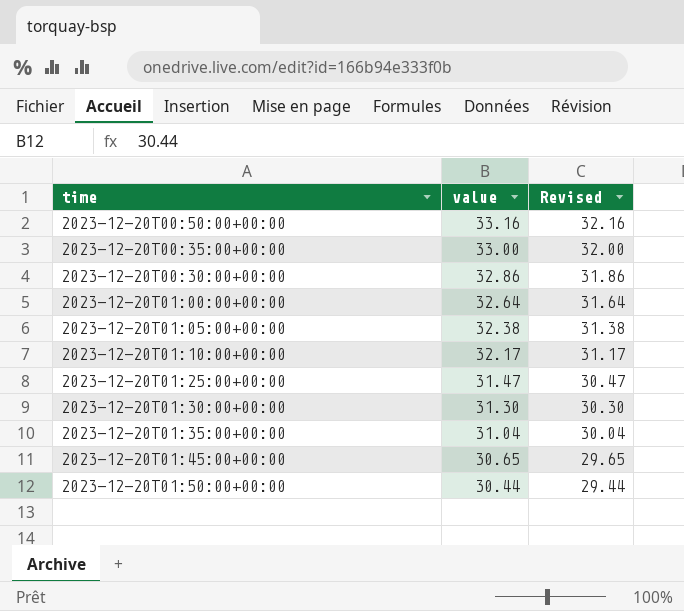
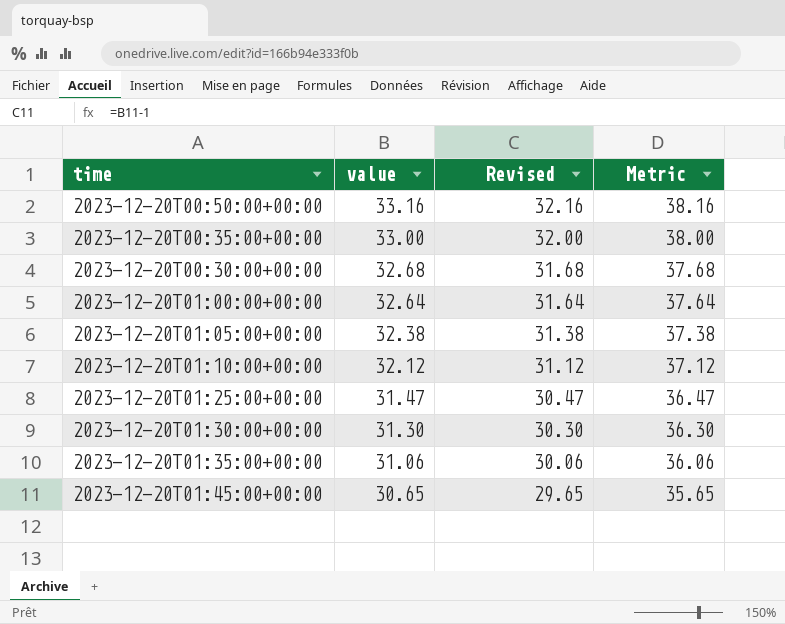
column Metric | formula: none -> [value] + 5
row 2023-12-20T01:50:00+00:00: 30.44 | 29.44 -> none
2023-12-20T00:30:00+00:00 | value: 32.86 -> 32.68
2023-12-20T00:30:00+00:00 | Revised: 31.86 -> 31.68
2023-12-20T01:10:00+00:00 | value: 32.17 -> 32.12
2023-12-20T01:10:00+00:00 | Revised: 31.17 -> 31.12
2023-12-20T01:35:00+00:00 | value: 31.04 -> 31.06
2023-12-20T01:35:00+00:00 | Revised: 30.04 -> 30.06

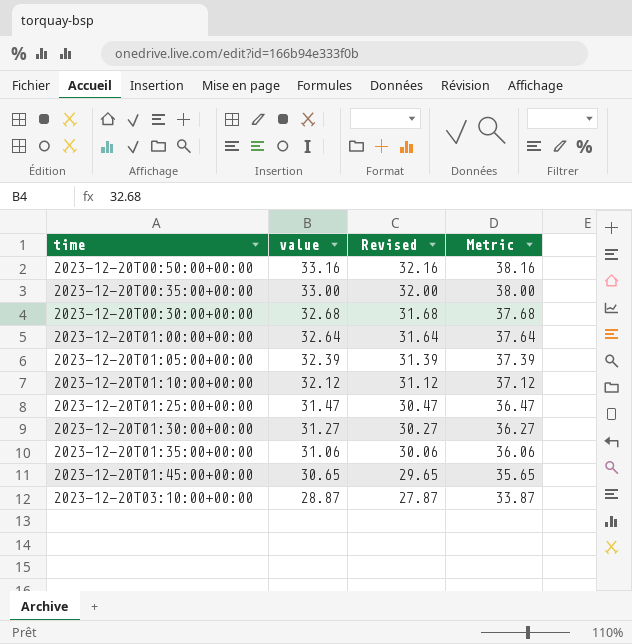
2023-12-20T01:05:00+00:00 | value: 32.38 -> 32.39
2023-12-20T01:05:00+00:00 | Revised: 31.38 -> 31.39
2023-12-20T01:05:00+00:00 | Metric: 37.38 -> 37.39
2023-12-20T01:30:00+00:00 | value: 31.30 -> 31.27
2023-12-20T01:30:00+00:00 | Revised: 30.30 -> 30.27
2023-12-20T01:30:00+00:00 | Metric: 36.30 -> 36.27
row 2023-12-20T03:10:00+00:00: none -> 28.87 | 27.87 | 33.87

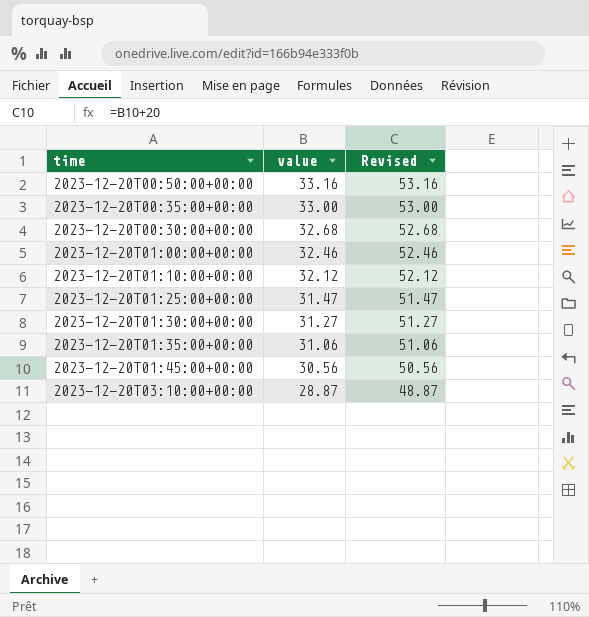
column Metric | formula: [value] + 5 -> none
column Revised | formula: [value] - 1 -> [value] + 20
row 2023-12-20T01:05:00+00:00: 32.39 | 31.39 | 37.39 -> none
2023-12-20T01:00:00+00:00 | value: 32.64 -> 32.46
2023-12-20T01:45:00+00:00 | value: 30.65 -> 30.56

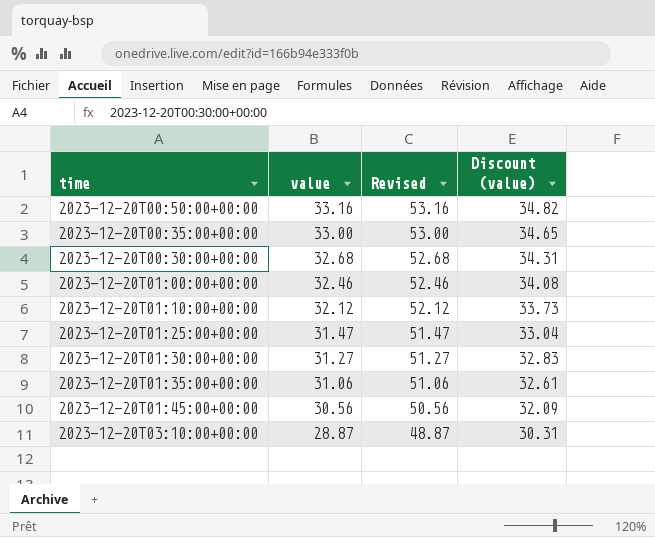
column Discount (value) | formula: none -> [value] * 1.05

